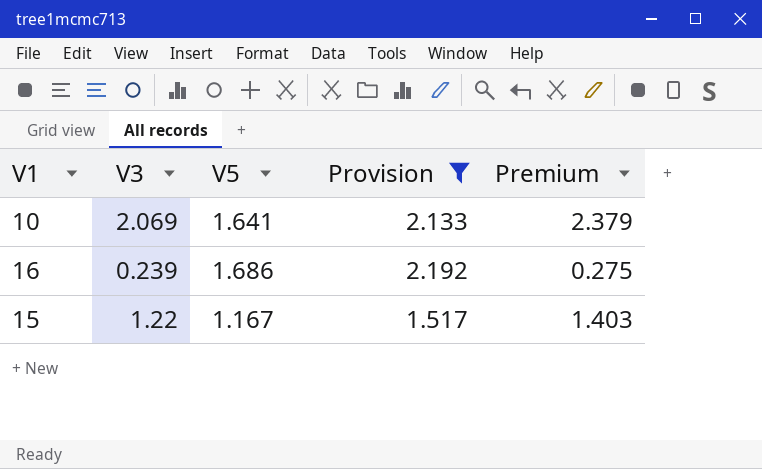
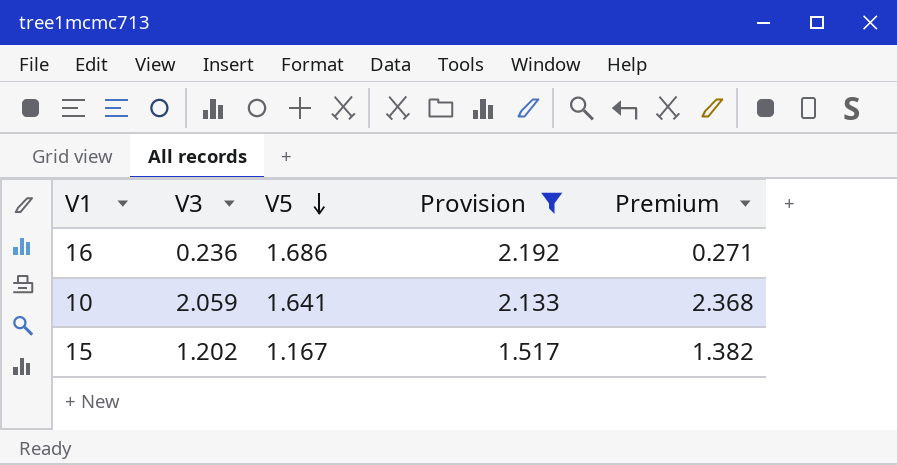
row order: none -> V5 descending
16 | V3: 0.239 -> 0.236
16 | Premium: 0.275 -> 0.271
10 | V3: 2.069 -> 2.059
10 | Premium: 2.379 -> 2.368
15 | V3: 1.22 -> 1.202
15 | Premium: 1.403 -> 1.382

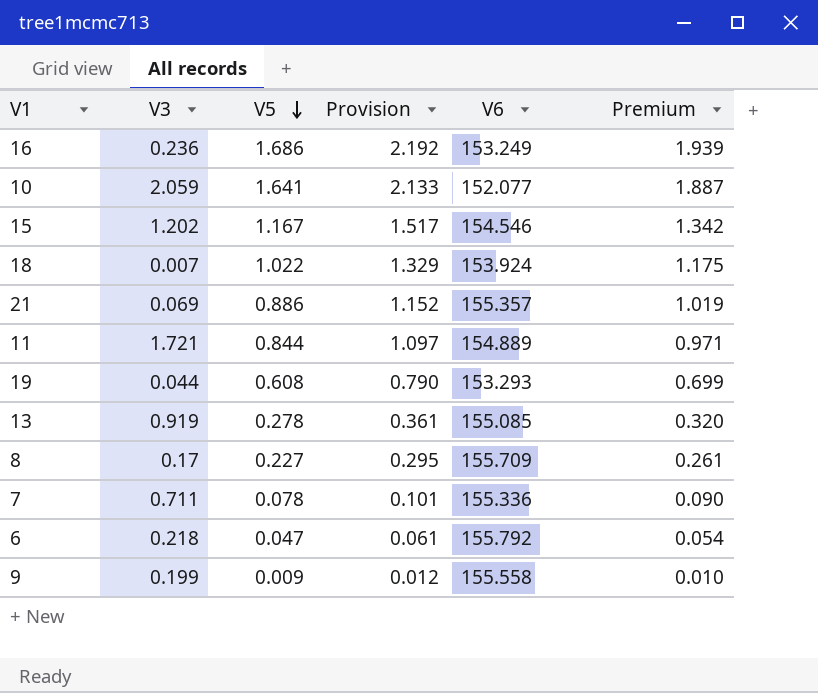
filter: Provision >= 1.517 -> none
column V6 | position: none -> 5
column Premium | formula: [V3] * 1.15 -> [V5] * 1.15

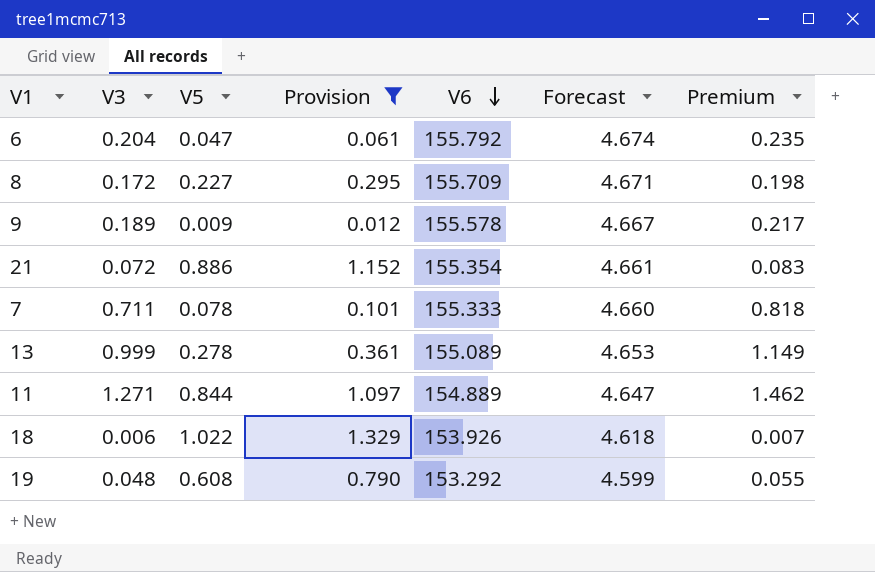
filter: none -> Provision <= 1.329
row order: V5 descending -> V6 descending
column Forecast | formula: none -> [V6] * 0.03
column Premium | formula: [V5] * 1.15 -> [V3] * 1.15
6 | V3: 0.218 -> 0.204
8 | V3: 0.17 -> 0.172
9 | V3: 0.199 -> 0.189
9 | V6: 155.558 -> 155.578
21 | V3: 0.069 -> 0.072
21 | V6: 155.357 -> 155.354
7 | V6: 155.336 -> 155.333
13 | V3: 0.919 -> 0.999
13 | V6: 155.085 -> 155.089
11 | V3: 1.721 -> 1.271
18 | V3: 0.007 -> 0.006
18 | V6: 153.924 -> 153.926
19 | V3: 0.044 -> 0.048
19 | V6: 153.293 -> 153.292

